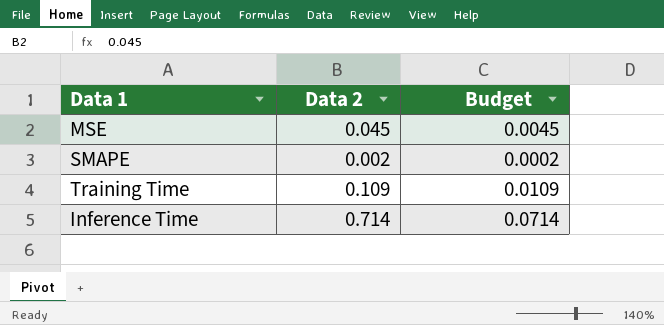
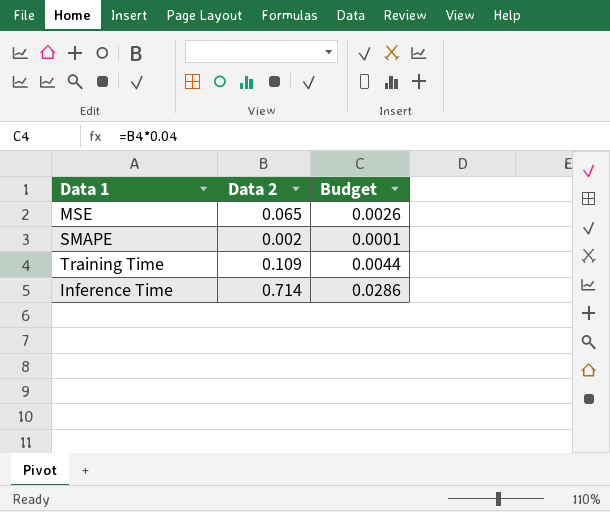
column Budget | formula: [Data 2] * 0.1 -> [Data 2] * 0.04
MSE | Data 2: 0.045 -> 0.065

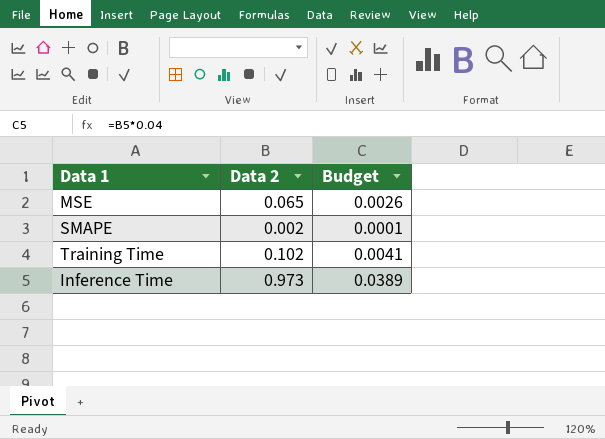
Training Time | Data 2: 0.109 -> 0.102
Training Time | Budget: 0.0044 -> 0.0041
Inference Time | Data 2: 0.714 -> 0.973
Inference Time | Budget: 0.0286 -> 0.0389

